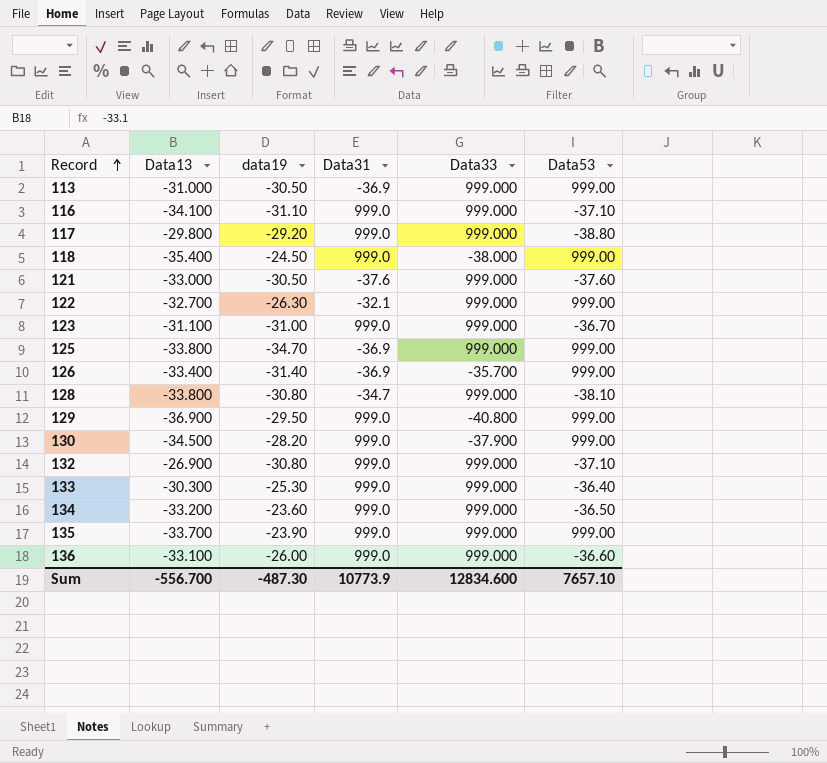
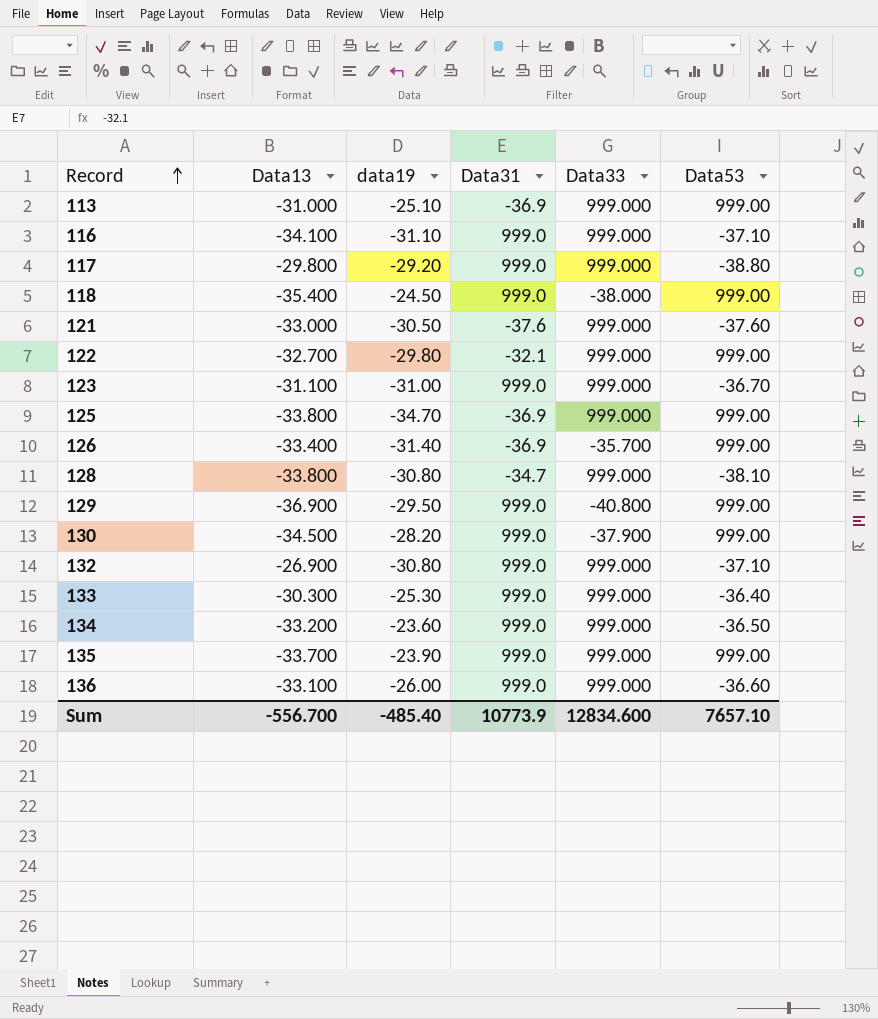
113 | data19: -30.50 -> -25.10
122 | data19: -26.30 -> -29.80
Sum | data19: -487.30 -> -485.40

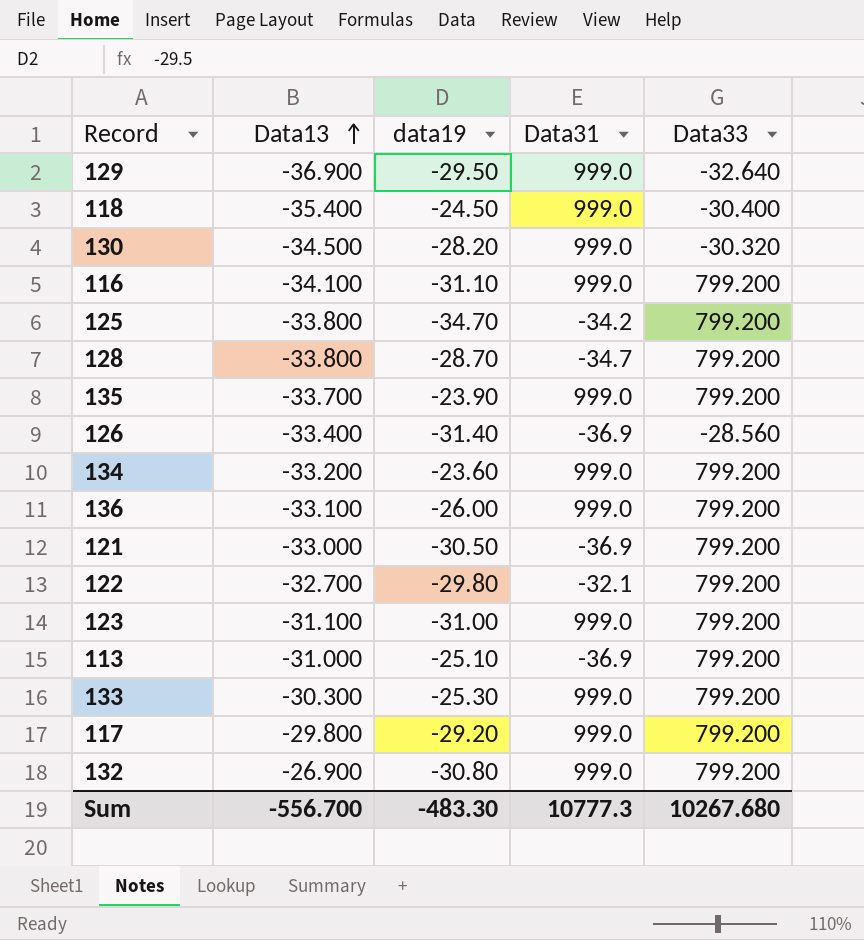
row order: Record ascending -> Data13 ascending
column Data53 | position: 6 -> none
129 | Data33: -40.800 -> -32.640
118 | Data33: -38.000 -> -30.400
130 | Data33: -37.900 -> -30.320
116 | Data33: 999.000 -> 799.200
125 | Data31: -36.9 -> -34.2
125 | Data33: 999.000 -> 799.200
128 | data19: -30.80 -> -28.70
128 | Data33: 999.000 -> 799.200
135 | Data33: 999.000 -> 799.200
126 | Data33: -35.700 -> -28.560
134 | Data33: 999.000 -> 799.200
136 | Data33: 999.000 -> 799.200
121 | Data31: -37.6 -> -36.9
121 | Data33: 999.000 -> 799.200
122 | Data33: 999.000 -> 799.200
123 | Data33: 999.000 -> 799.200
113 | Data33: 999.000 -> 799.200
133 | Data33: 999.000 -> 799.200
117 | Data33: 999.000 -> 799.200
132 | Data33: 999.000 -> 799.200
Sum | data19: -485.40 -> -483.30
Sum | Data31: 10773.9 -> 10777.3
Sum | Data33: 12834.600 -> 10267.680

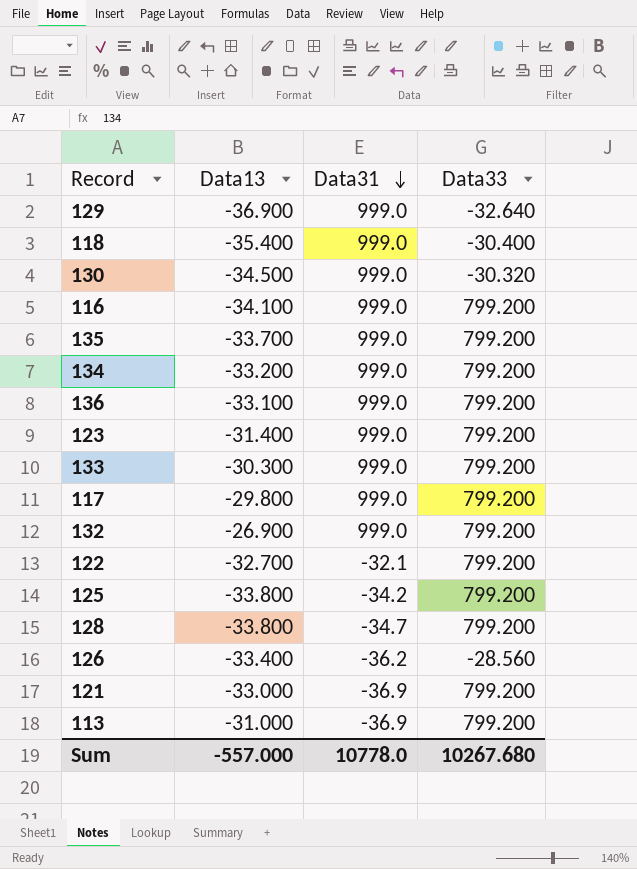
row order: Data13 ascending -> Data31 descending
column data19 | position: 3 -> none
123 | Data13: -31.100 -> -31.400
126 | Data31: -36.9 -> -36.2
Sum | Data13: -556.700 -> -557.000
Sum | Data31: 10777.3 -> 10778.0

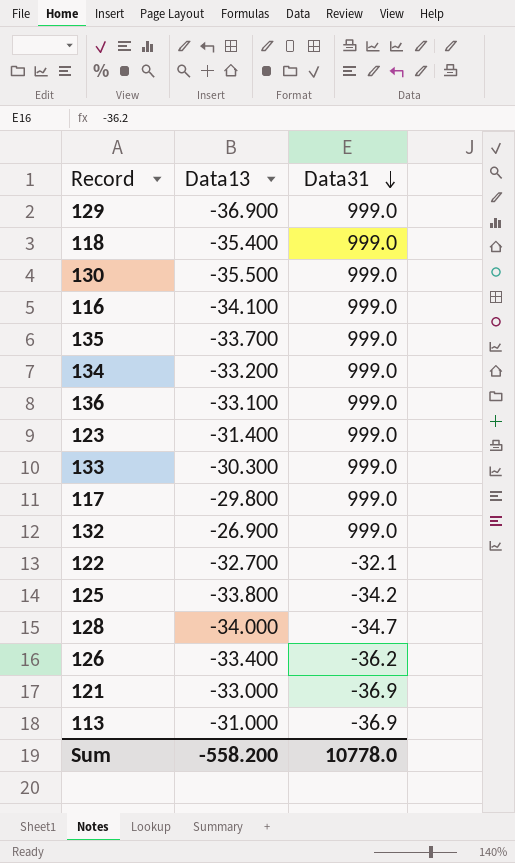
column Data33 | position: 4 -> none
130 | Data13: -34.500 -> -35.500
128 | Data13: -33.800 -> -34.000
Sum | Data13: -557.000 -> -558.200

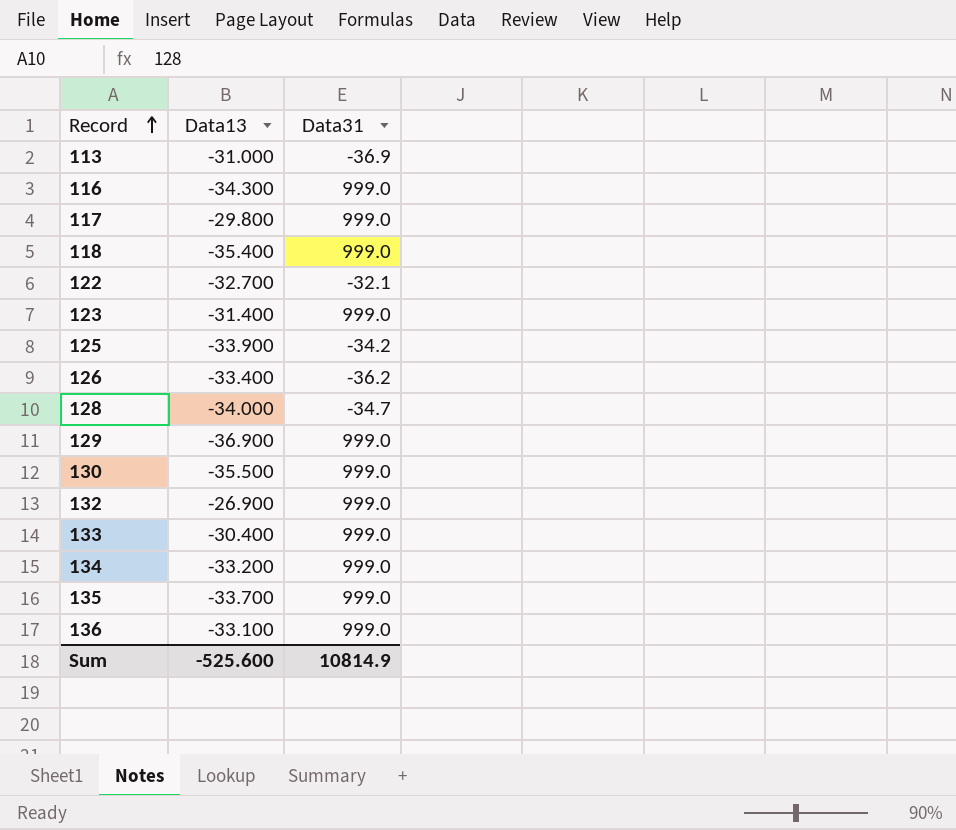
row order: Data31 descending -> Record ascending
row 121: -33.000 | -36.9 -> none
116 | Data13: -34.100 -> -34.300
125 | Data13: -33.800 -> -33.900
133 | Data13: -30.300 -> -30.400
Sum | Data13: -558.200 -> -525.600
Sum | Data31: 10778.0 -> 10814.9

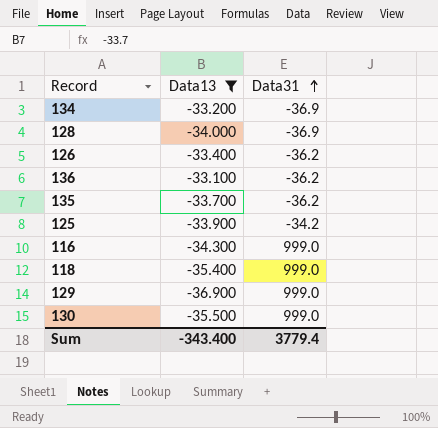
filter: none -> Data13 <= -33.100
row order: Record ascending -> Data31 ascending
134 | Data31: 999.0 -> -36.9
128 | Data31: -34.7 -> -36.9
136 | Data31: 999.0 -> -36.2
135 | Data31: 999.0 -> -36.2
Sum | Data13: -525.600 -> -343.400
Sum | Data31: 10814.9 -> 3779.4

